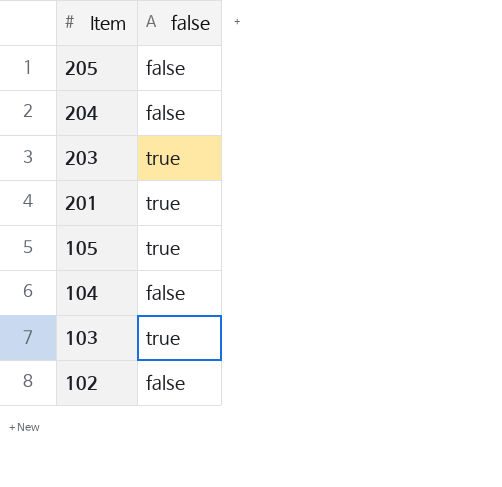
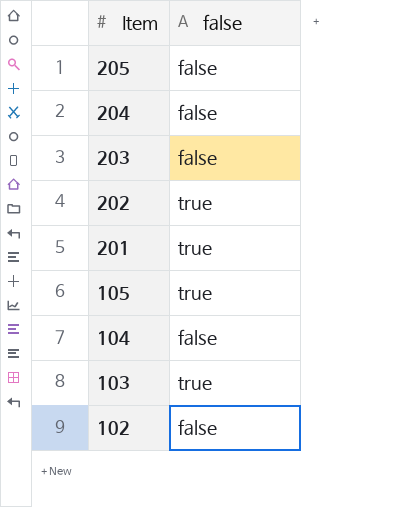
203 | false: true -> false
row 202: none -> true

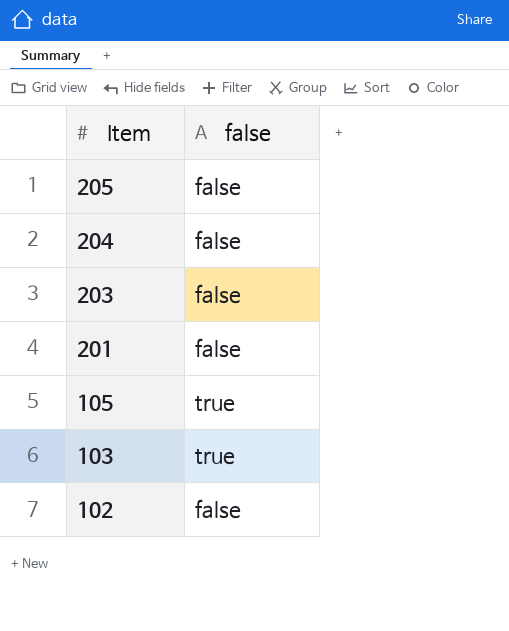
row 202: true -> none
row 104: false -> none
201 | false: true -> false

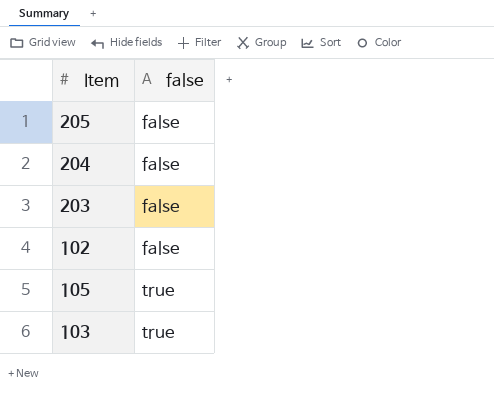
row order: Item descending -> false ascending
row 201: false -> none

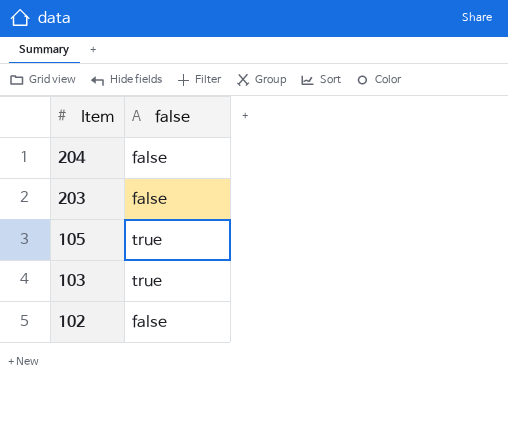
row order: false ascending -> Item descending
row 205: false -> none

